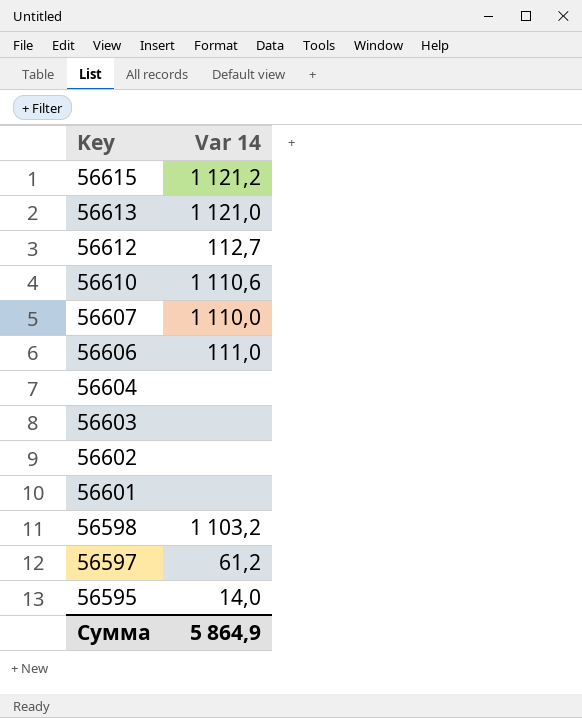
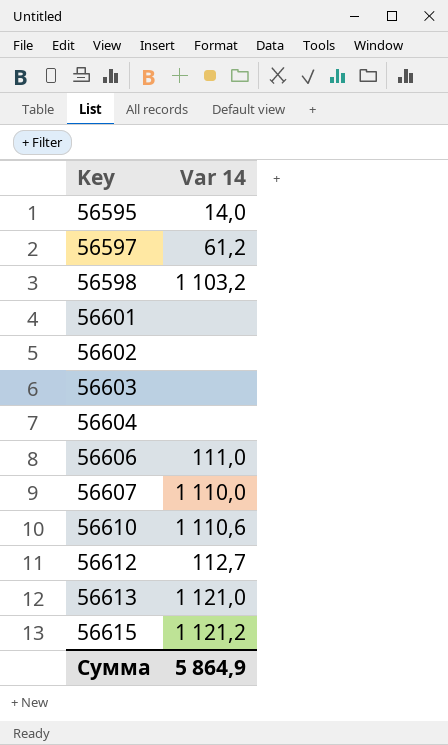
row order: Key descending -> Key ascending

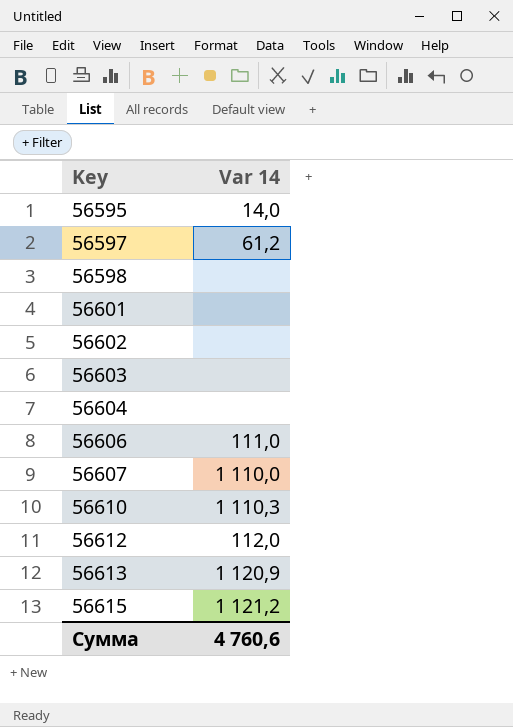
56598 | Var 14: 1 103,2 -> none
56610 | Var 14: 1 110,6 -> 1 110,3
56612 | Var 14: 112,7 -> 112,0
56613 | Var 14: 1 121,0 -> 1 120,9
Сумма | Var 14: 5 864,9 -> 4 760,6

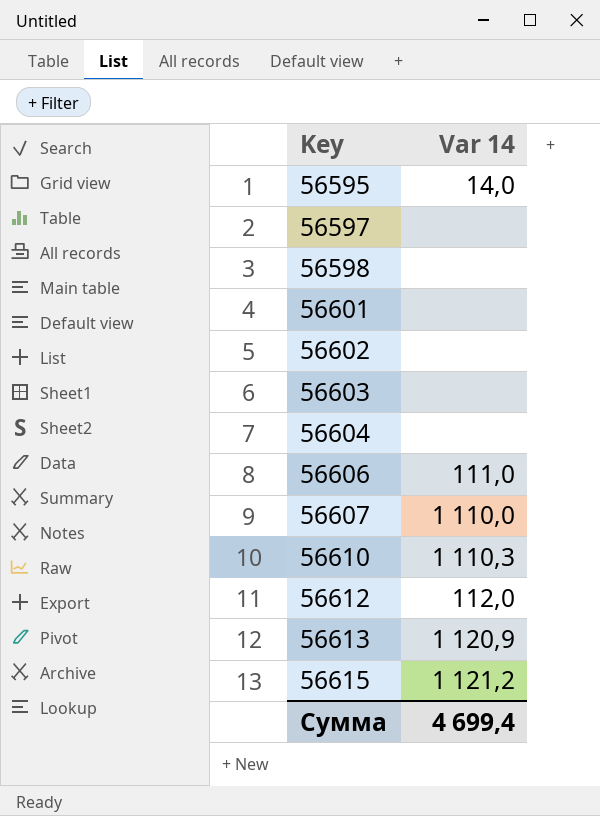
56597 | Var 14: 61,2 -> none
Сумма | Var 14: 4 760,6 -> 4 699,4

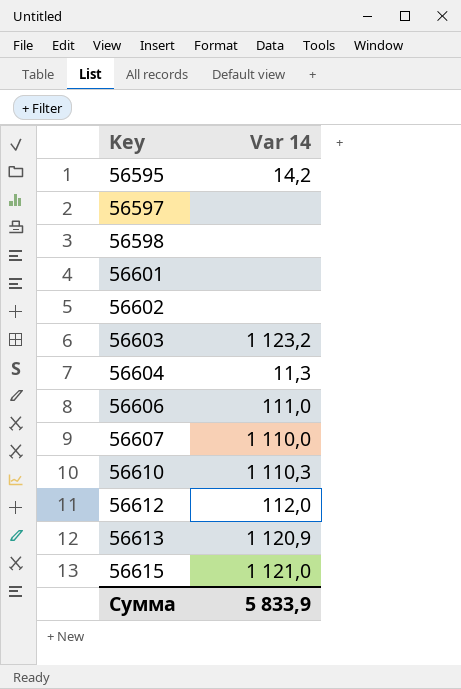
56595 | Var 14: 14,0 -> 14,2
56603 | Var 14: none -> 1 123,2
56604 | Var 14: none -> 11,3
56615 | Var 14: 1 121,2 -> 1 121,0
Сумма | Var 14: 4 699,4 -> 5 833,9

